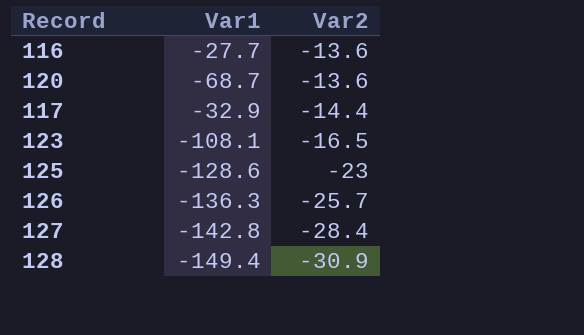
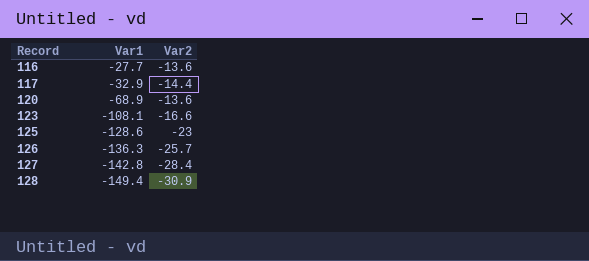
row order: Var2 descending -> Record ascending
120 | Var1: -68.7 -> -68.9
123 | Var2: -16.5 -> -16.6

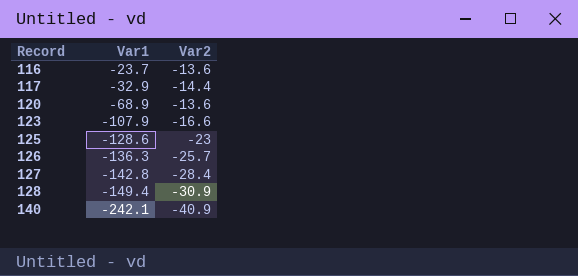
116 | Var1: -27.7 -> -23.7
123 | Var1: -108.1 -> -107.9
row 140: none -> -242.1 | -40.9

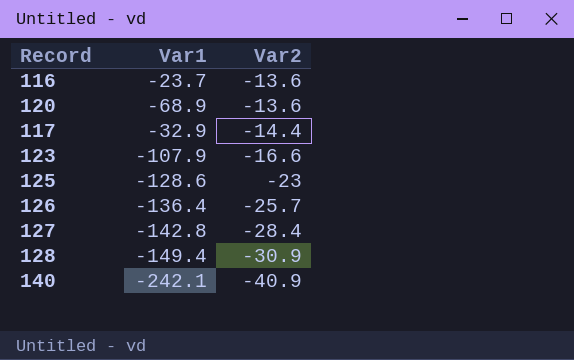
row order: Record ascending -> Var2 descending
126 | Var1: -136.3 -> -136.4

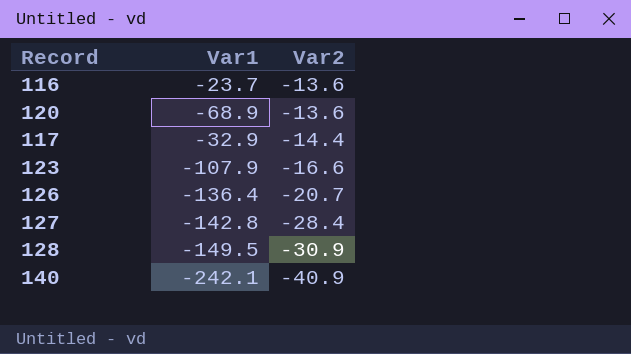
row 125: -128.6 | -23 -> none
126 | Var2: -25.7 -> -20.7
128 | Var1: -149.4 -> -149.5

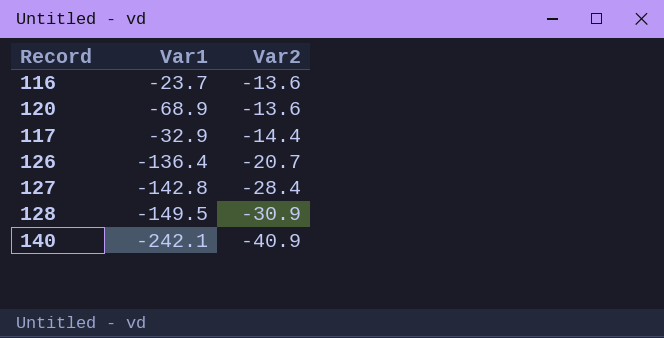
row 123: -107.9 | -16.6 -> none

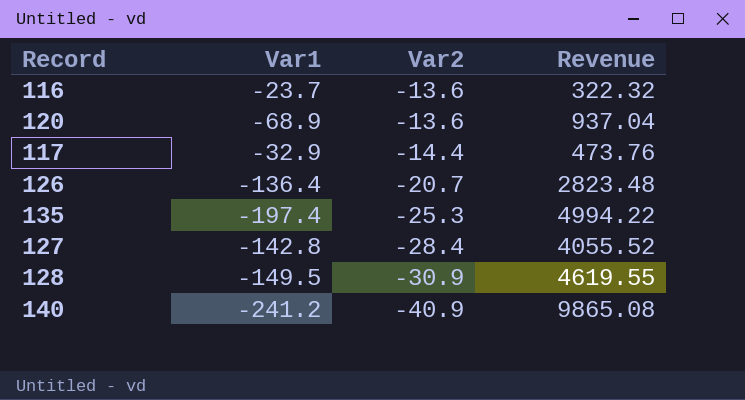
column Revenue | formula: none -> [Var1] * [Var2]
row 135: none -> -197.4 | -25.3 | 4994.22
140 | Var1: -242.1 -> -241.2

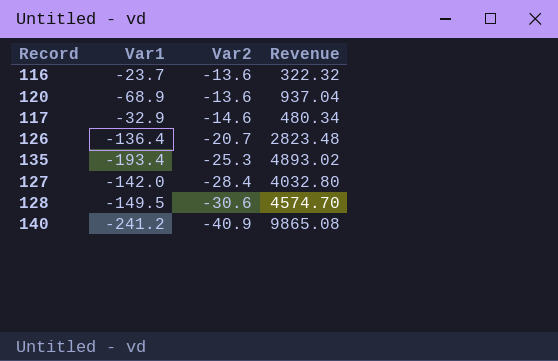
117 | Var2: -14.4 -> -14.6
117 | Revenue: 473.76 -> 480.34
135 | Var1: -197.4 -> -193.4
135 | Revenue: 4994.22 -> 4893.02
127 | Var1: -142.8 -> -142.0
127 | Revenue: 4055.52 -> 4032.80
128 | Var2: -30.9 -> -30.6
128 | Revenue: 4619.55 -> 4574.70

